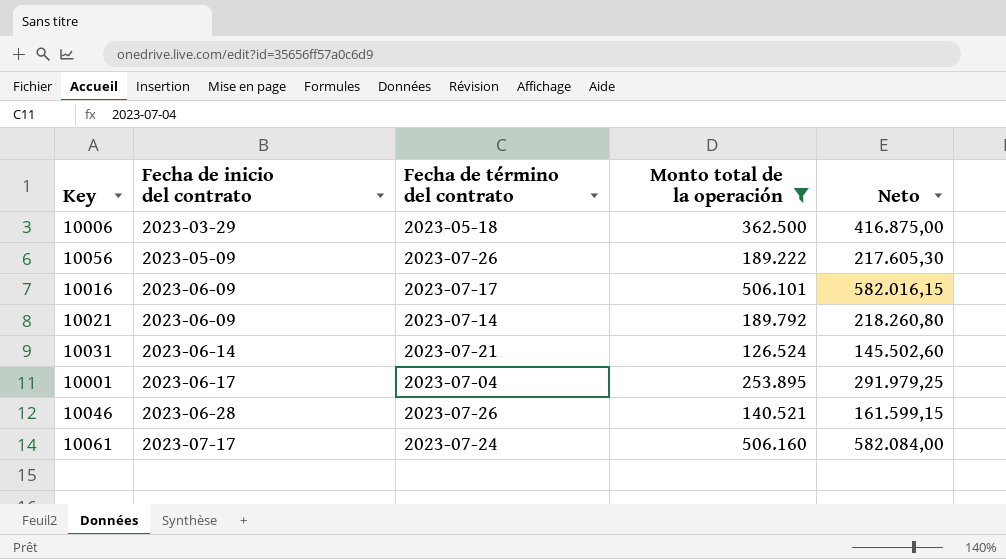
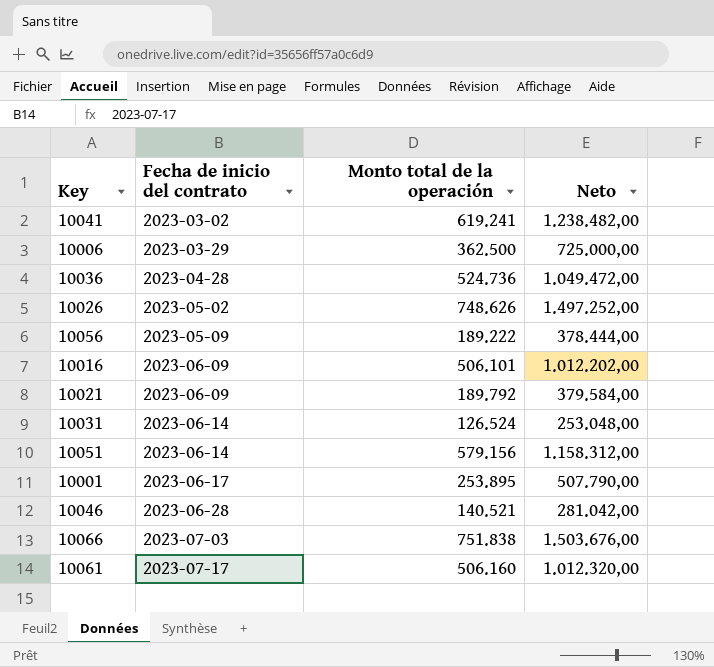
filter: Monto total de la operación <= 506.160 -> none
column Fecha de término del contrato | position: 3 -> none
column Neto | formula: [Monto total de la operación] * 1,15 -> [Monto total de la operación] * 2

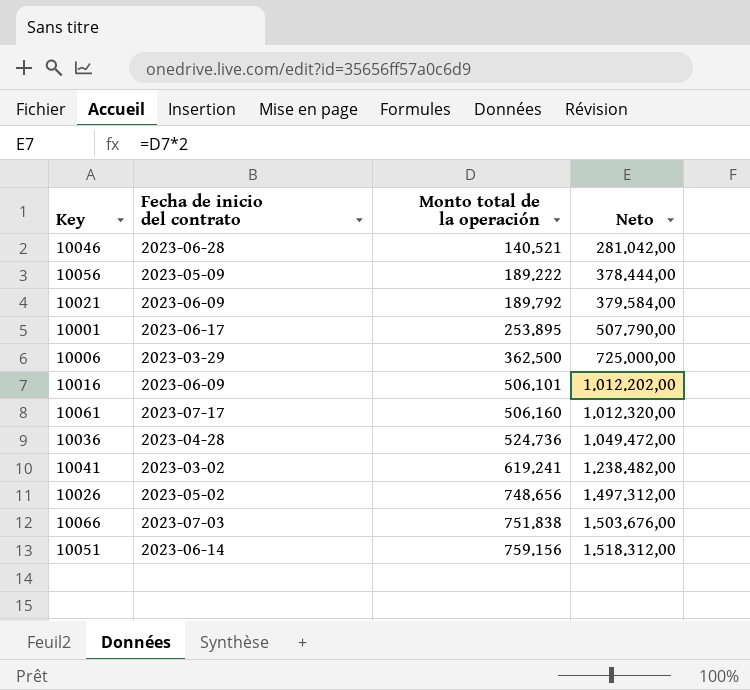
row order: Fecha de inicio del contrato ascending -> Monto total de la operación ascending
row 10031: 2023-06-14 | 126.524 | 253.048,00 -> none
10026 | Monto total de la operación: 748.626 -> 748.656
10026 | Neto: 1.497.252,00 -> 1.497.312,00
10051 | Monto total de la operación: 579.156 -> 759.156
10051 | Neto: 1.158.312,00 -> 1.518.312,00

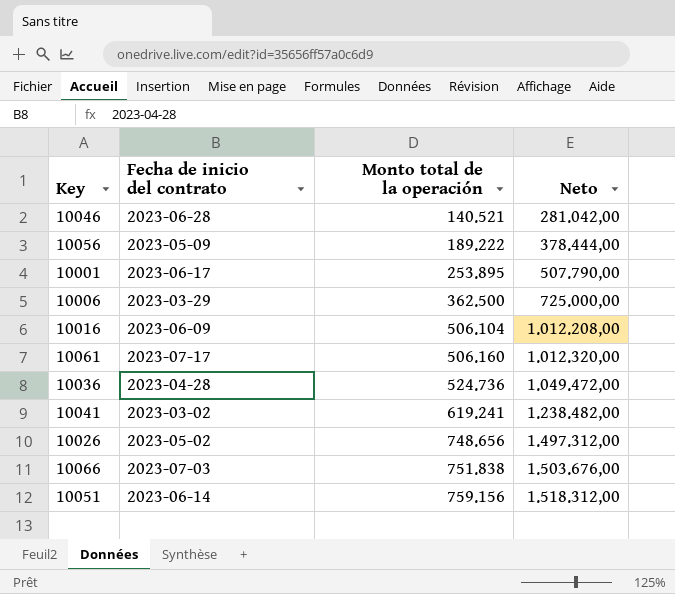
row 10021: 2023-06-09 | 189.792 | 379.584,00 -> none
10016 | Monto total de la operación: 506.101 -> 506.104
10016 | Neto: 1.012.202,00 -> 1.012.208,00

